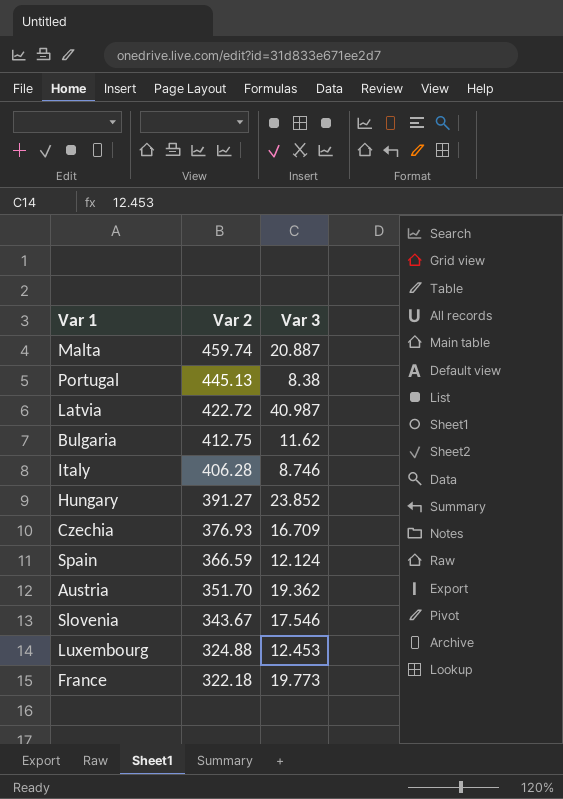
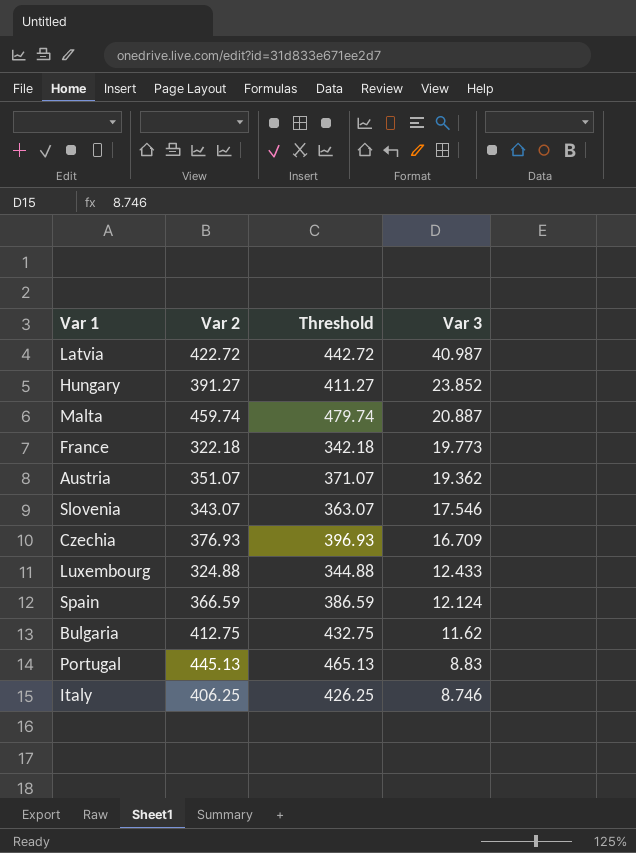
row order: Var 2 descending -> Var 3 descending
column Threshold | formula: none -> [Var 2] + 20
Austria | Var 2: 351.70 -> 351.07
Slovenia | Var 2: 343.67 -> 343.07
Luxembourg | Var 3: 12.453 -> 12.433
Portugal | Var 3: 8.38 -> 8.83
Italy | Var 2: 406.28 -> 406.25

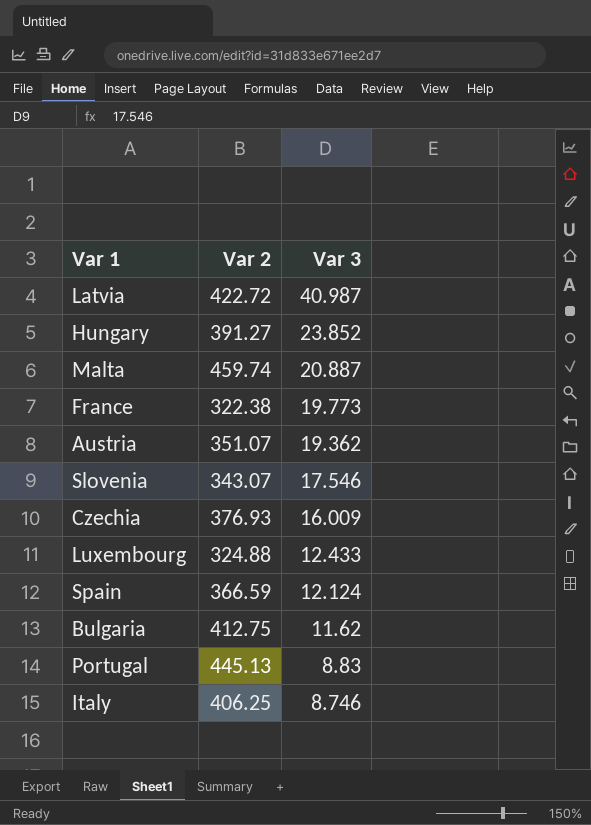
column Threshold | formula: [Var 2] + 20 -> none
France | Var 2: 322.18 -> 322.38
Czechia | Var 3: 16.709 -> 16.009

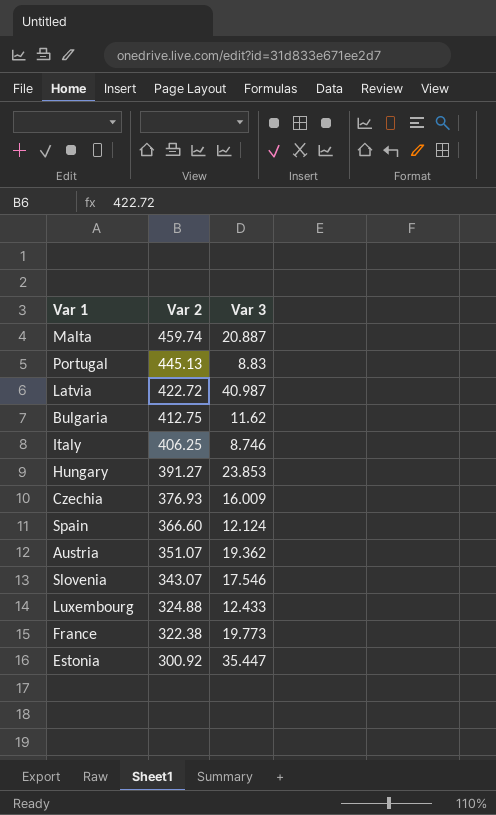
row order: Var 3 descending -> Var 2 descending
Hungary | Var 3: 23.852 -> 23.853
Spain | Var 2: 366.59 -> 366.60
row Estonia: none -> 300.92 | 35.447

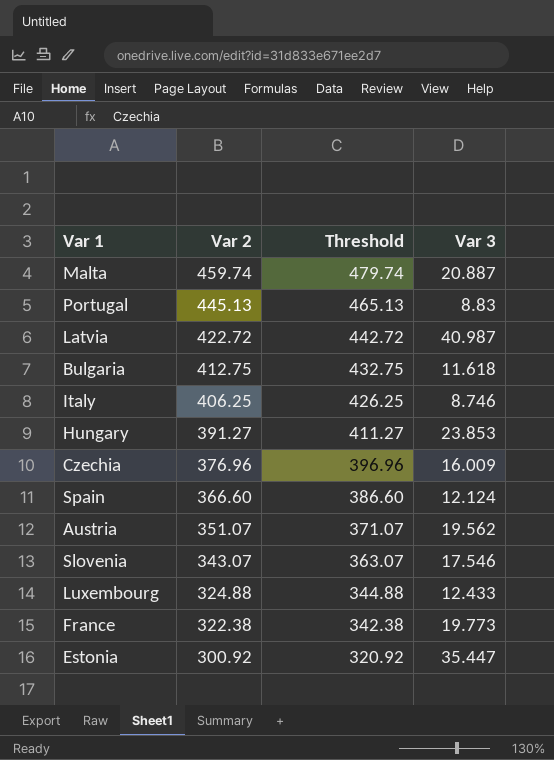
column Threshold | formula: none -> [Var 2] + 20
Bulgaria | Var 3: 11.62 -> 11.618
Czechia | Var 2: 376.93 -> 376.96
Austria | Var 3: 19.362 -> 19.562

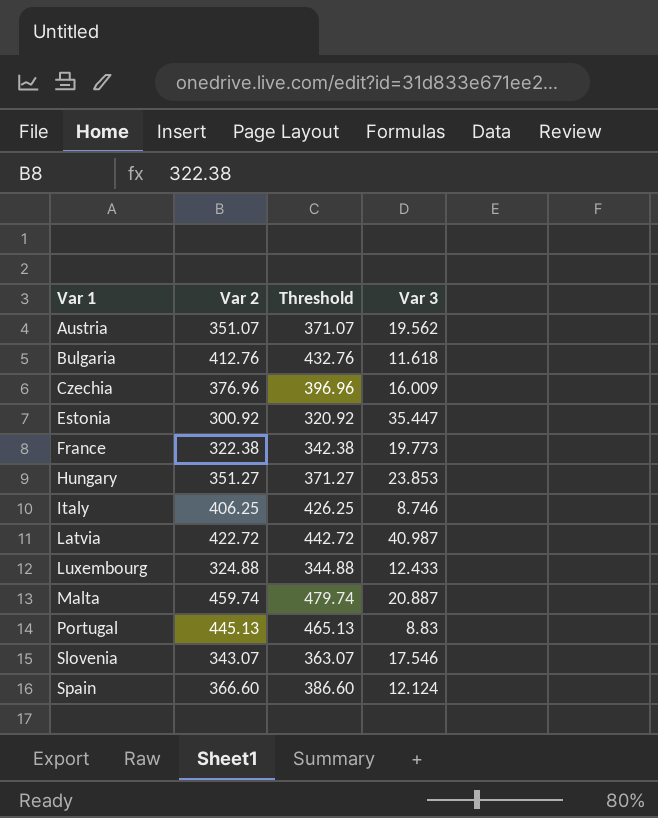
row order: Var 2 descending -> Var 1 ascending
Bulgaria | Var 2: 412.75 -> 412.76
Bulgaria | Threshold: 432.75 -> 432.76
Hungary | Var 2: 391.27 -> 351.27
Hungary | Threshold: 411.27 -> 371.27

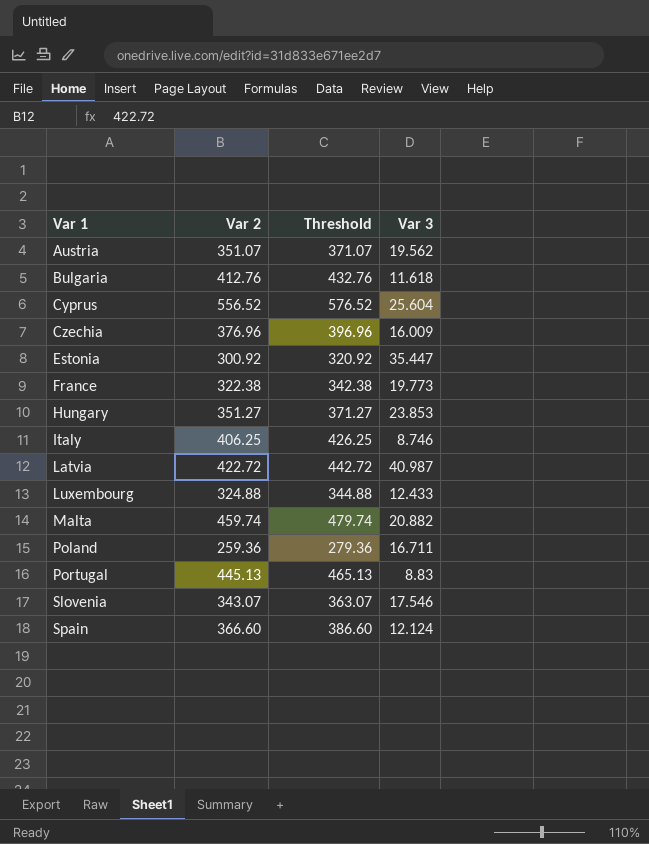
row Cyprus: none -> 556.52 | 576.52 | 25.604
Malta | Var 3: 20.887 -> 20.882
row Poland: none -> 259.36 | 279.36 | 16.711

